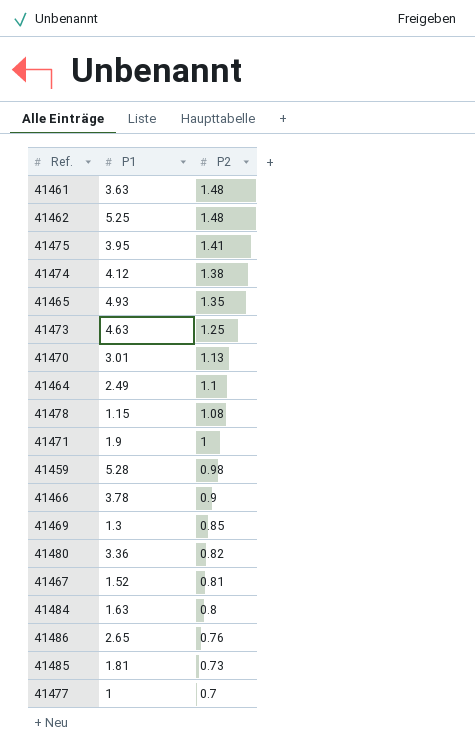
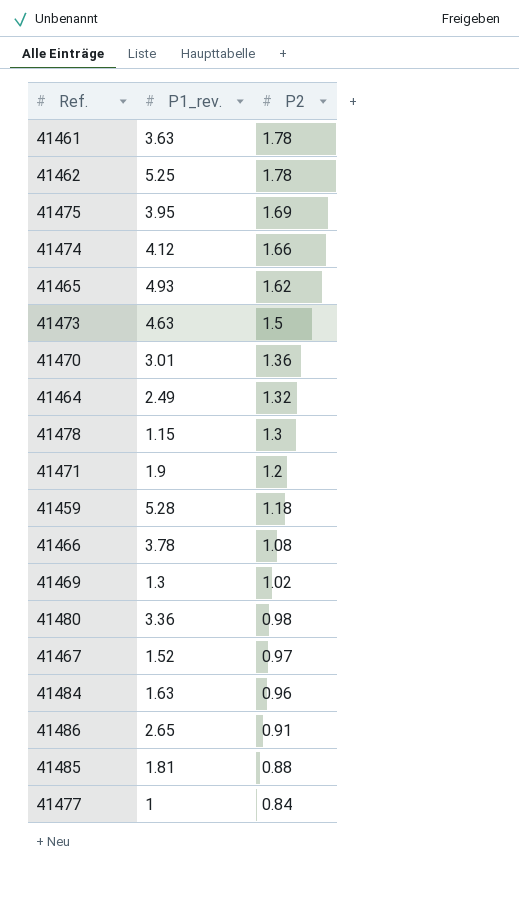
column name: P1 -> P1_rev.
41461 | P2: 1.48 -> 1.78
41462 | P2: 1.48 -> 1.78
41475 | P2: 1.41 -> 1.69
41474 | P2: 1.38 -> 1.66
41465 | P2: 1.35 -> 1.62
41473 | P2: 1.25 -> 1.5
41470 | P2: 1.13 -> 1.36
41464 | P2: 1.1 -> 1.32
41478 | P2: 1.08 -> 1.3
41471 | P2: 1 -> 1.2
41459 | P2: 0.98 -> 1.18
41466 | P2: 0.9 -> 1.08
41469 | P2: 0.85 -> 1.02
41480 | P2: 0.82 -> 0.98
41467 | P2: 0.81 -> 0.97
41484 | P2: 0.8 -> 0.96
41486 | P2: 0.76 -> 0.91
41485 | P2: 0.73 -> 0.88
41477 | P2: 0.7 -> 0.84

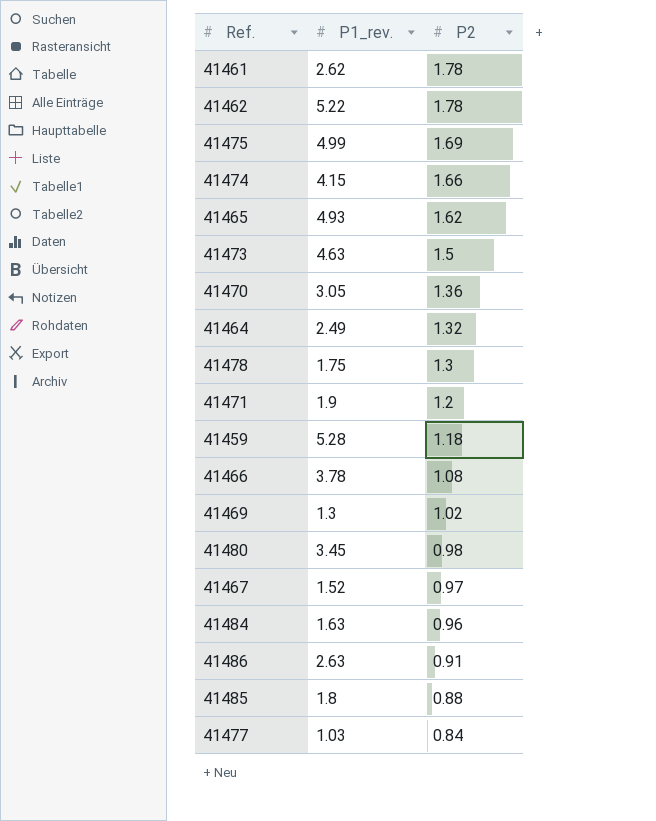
41461 | P1_rev.: 3.63 -> 2.62
41462 | P1_rev.: 5.25 -> 5.22
41475 | P1_rev.: 3.95 -> 4.99
41474 | P1_rev.: 4.12 -> 4.15
41470 | P1_rev.: 3.01 -> 3.05
41478 | P1_rev.: 1.15 -> 1.75
41480 | P1_rev.: 3.36 -> 3.45
41486 | P1_rev.: 2.65 -> 2.63
41485 | P1_rev.: 1.81 -> 1.8
41477 | P1_rev.: 1 -> 1.03

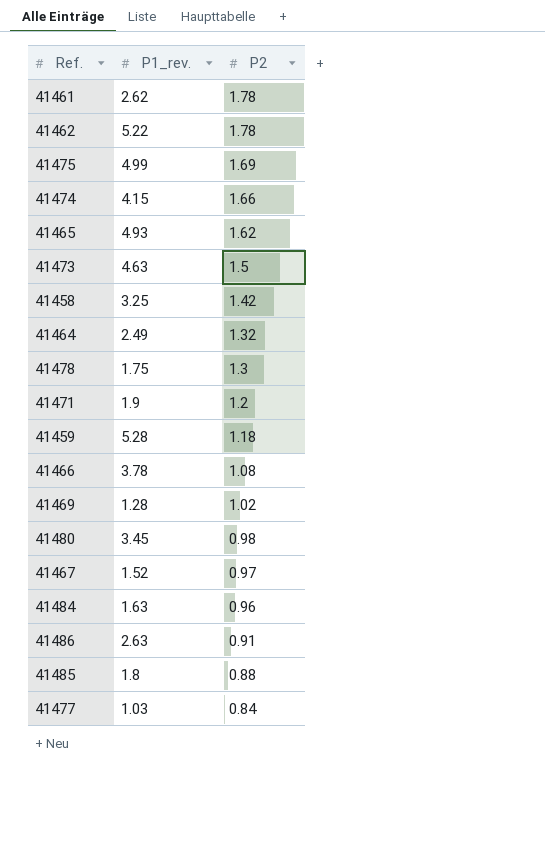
row 41470: 3.05 | 1.36 -> none
row 41458: none -> 3.25 | 1.42
41469 | P1_rev.: 1.3 -> 1.28

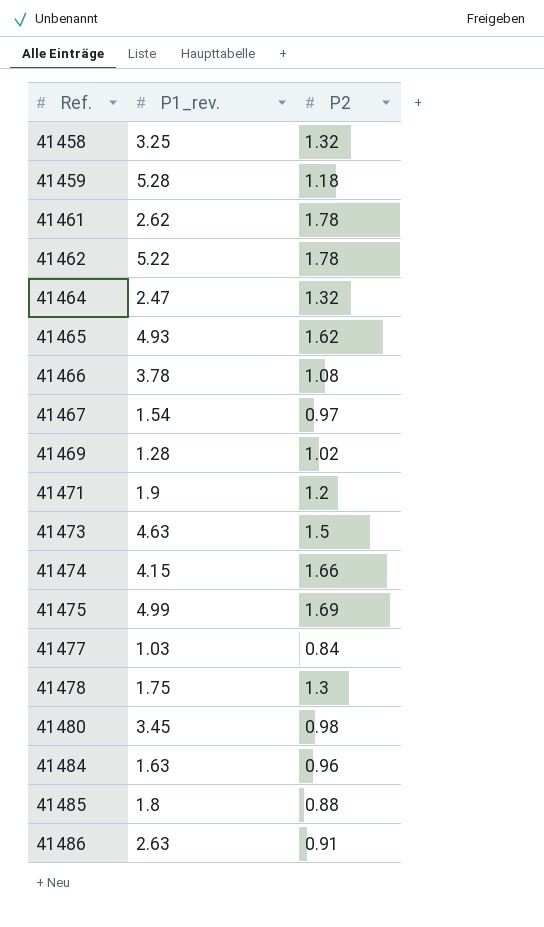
row order: P2 descending -> Ref. ascending
41458 | P2: 1.42 -> 1.32
41464 | P1_rev.: 2.49 -> 2.47
41467 | P1_rev.: 1.52 -> 1.54

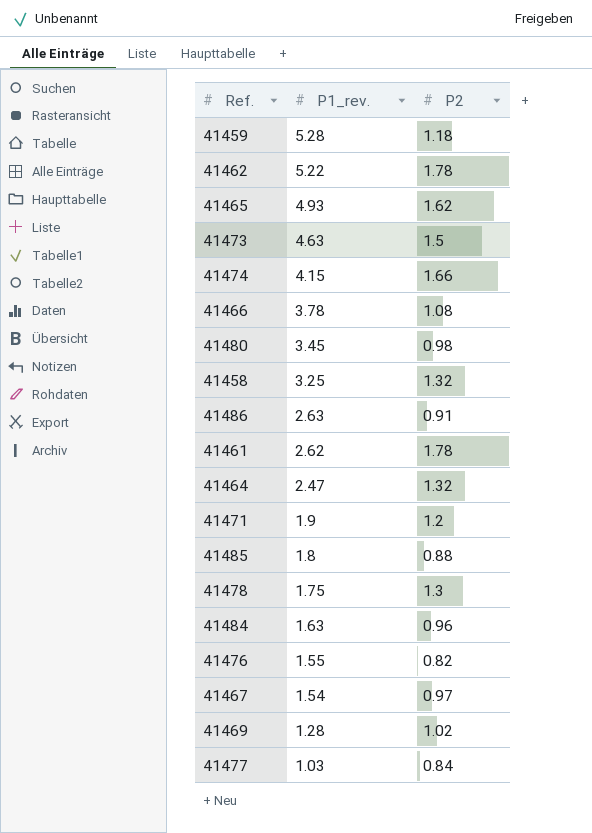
row order: Ref. ascending -> P1_rev. descending
row 41475: 4.99 | 1.69 -> none
row 41476: none -> 1.55 | 0.82

